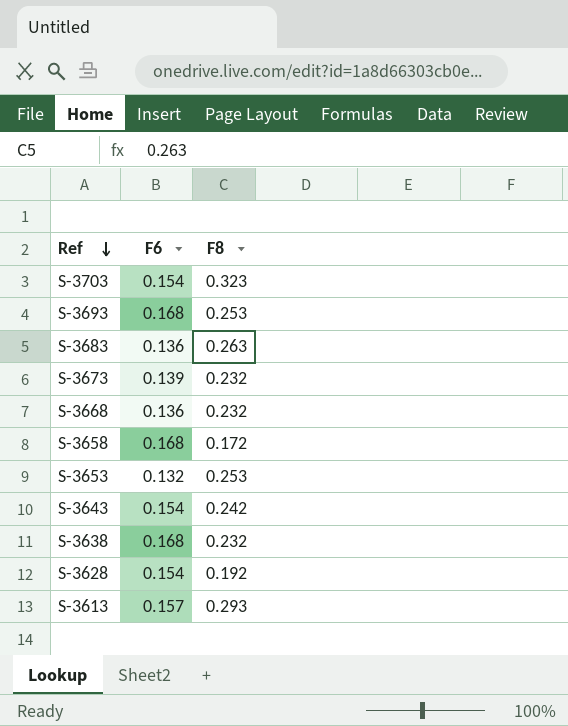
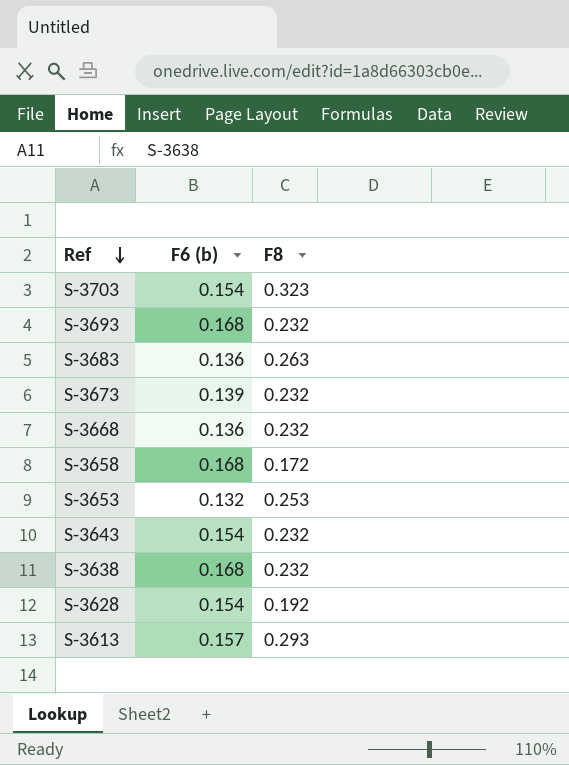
column name: F6 -> F6 (b)
S-3693 | F8: 0.253 -> 0.232
S-3643 | F8: 0.242 -> 0.232

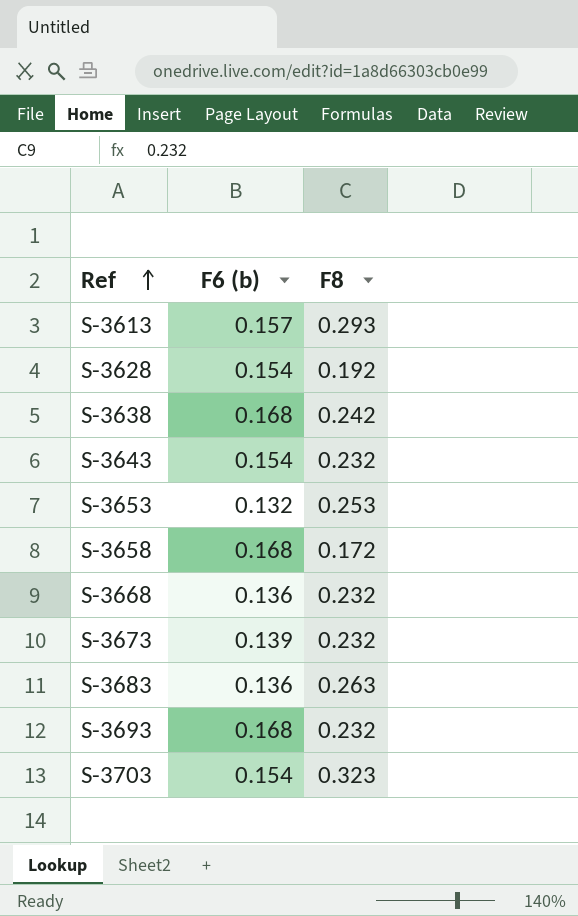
row order: Ref descending -> Ref ascending
S-3638 | F8: 0.232 -> 0.242

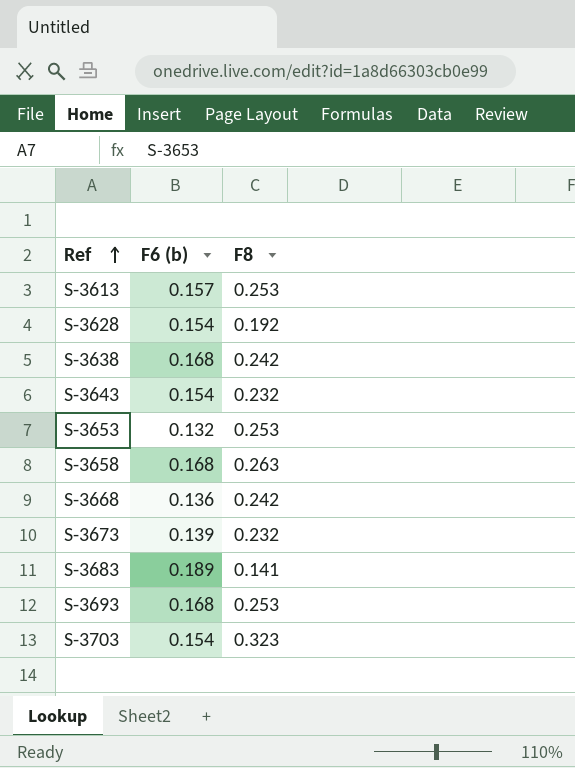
S-3613 | F8: 0.293 -> 0.253
S-3658 | F8: 0.172 -> 0.263
S-3668 | F8: 0.232 -> 0.242
S-3683 | F6 (b): 0.136 -> 0.189
S-3683 | F8: 0.263 -> 0.141
S-3693 | F8: 0.232 -> 0.253

